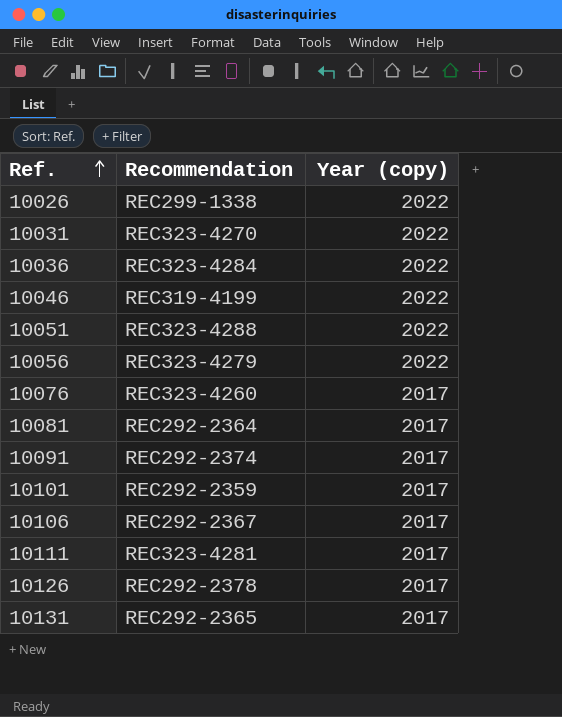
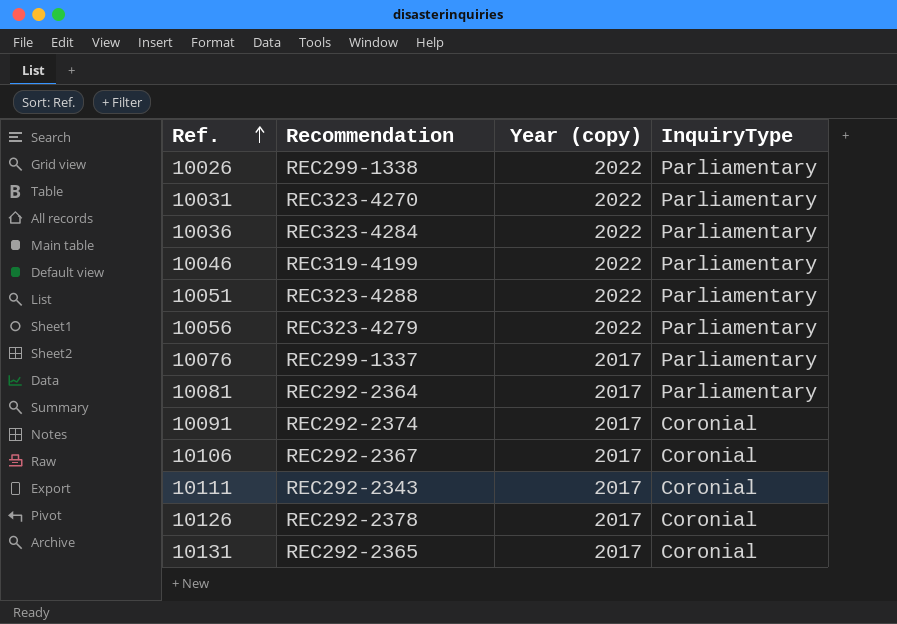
column InquiryType | position: none -> 4
row 10101: REC292-2359 | 2017 -> none
10076 | Recommendation: REC323-4260 -> REC299-1337
10111 | Recommendation: REC323-4281 -> REC292-2343

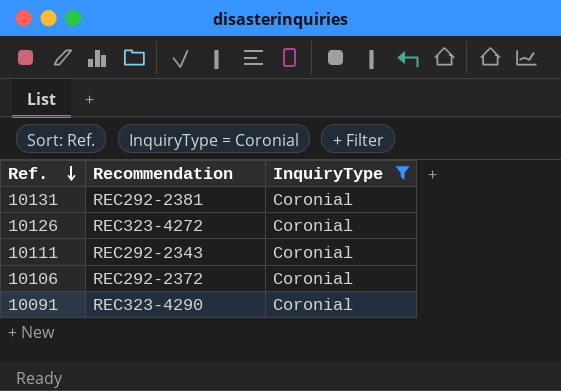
filter: none -> InquiryType = Coronial
row order: Ref. ascending -> Ref. descending
column Year (copy) | position: 3 -> none
10131 | Recommendation: REC292-2365 -> REC292-2381
10126 | Recommendation: REC292-2378 -> REC323-4272
10106 | Recommendation: REC292-2367 -> REC292-2372
10091 | Recommendation: REC292-2374 -> REC323-4290

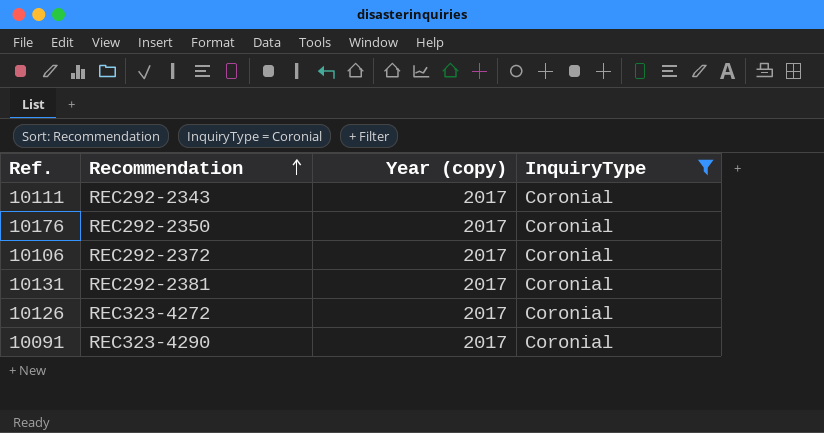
row order: Ref. descending -> Recommendation ascending
column Year (copy) | position: none -> 3
row 10176: none -> REC292-2350 | 2017 | Coronial

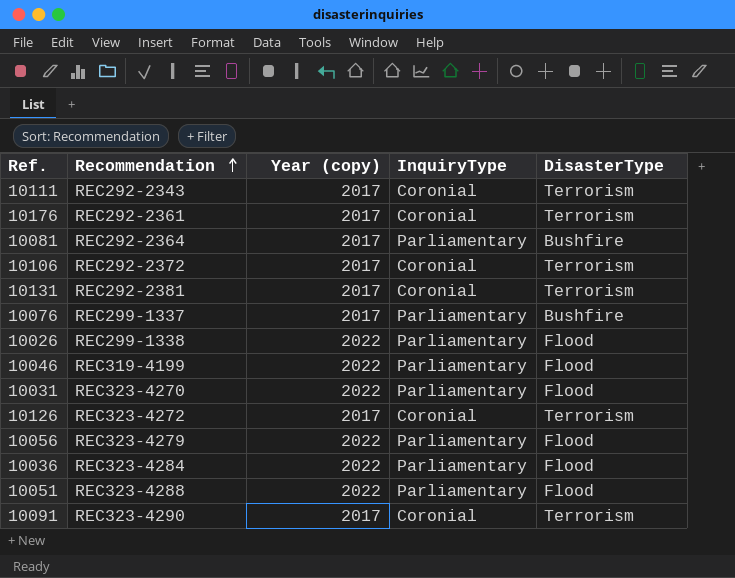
filter: InquiryType = Coronial -> none
column DisasterType | position: none -> 5
10176 | Recommendation: REC292-2350 -> REC292-2361

